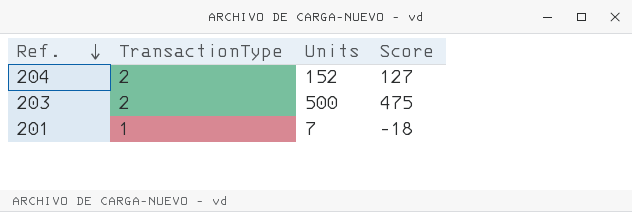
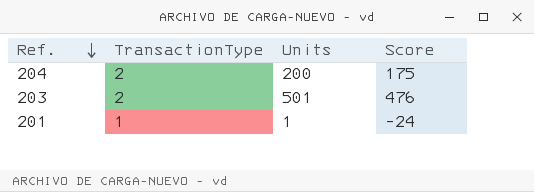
204 | Units: 152 -> 200
204 | Score: 127 -> 175
203 | Units: 500 -> 501
203 | Score: 475 -> 476
201 | Units: 7 -> 1
201 | Score: -18 -> -24

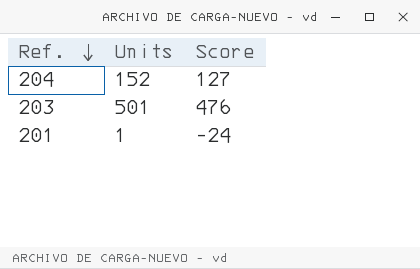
column TransactionType | position: 2 -> none
204 | Units: 200 -> 152
204 | Score: 175 -> 127

